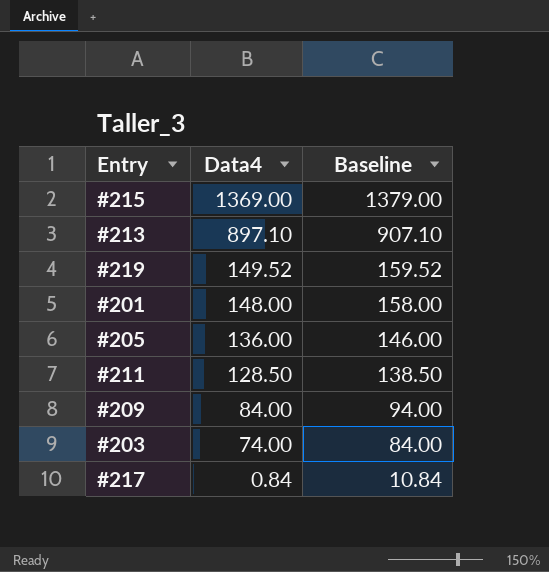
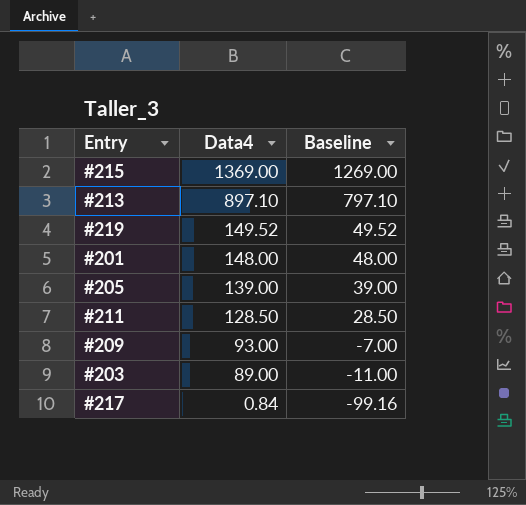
column Baseline | formula: [Data4] + 10 -> [Data4] - 100
#205 | Data4: 136.00 -> 139.00
#209 | Data4: 84.00 -> 93.00
#203 | Data4: 74.00 -> 89.00

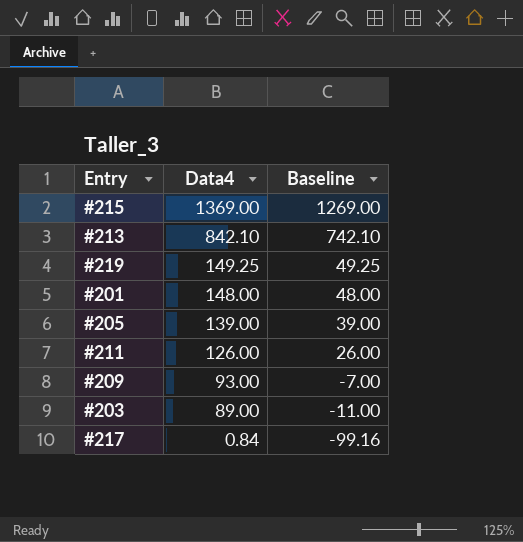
#213 | Data4: 897.10 -> 842.10
#213 | Baseline: 797.10 -> 742.10
#219 | Data4: 149.52 -> 149.25
#219 | Baseline: 49.52 -> 49.25
#211 | Data4: 128.50 -> 126.00
#211 | Baseline: 28.50 -> 26.00

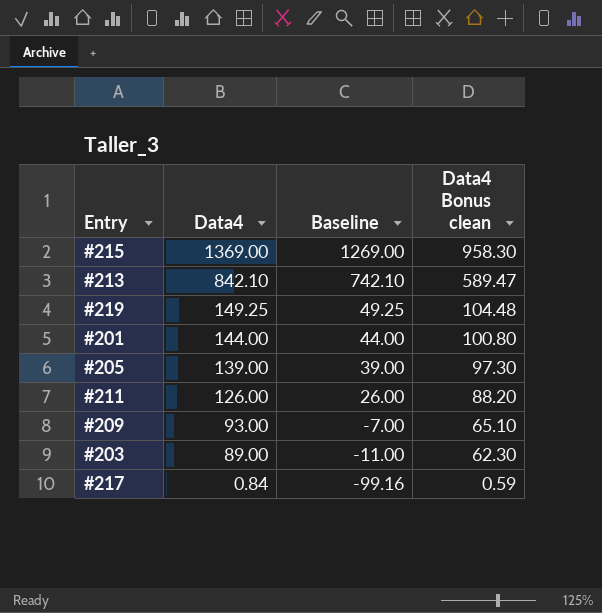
column Data4 Bonus clean | formula: none -> [Data4] * 0.7
#201 | Data4: 148.00 -> 144.00
#201 | Baseline: 48.00 -> 44.00

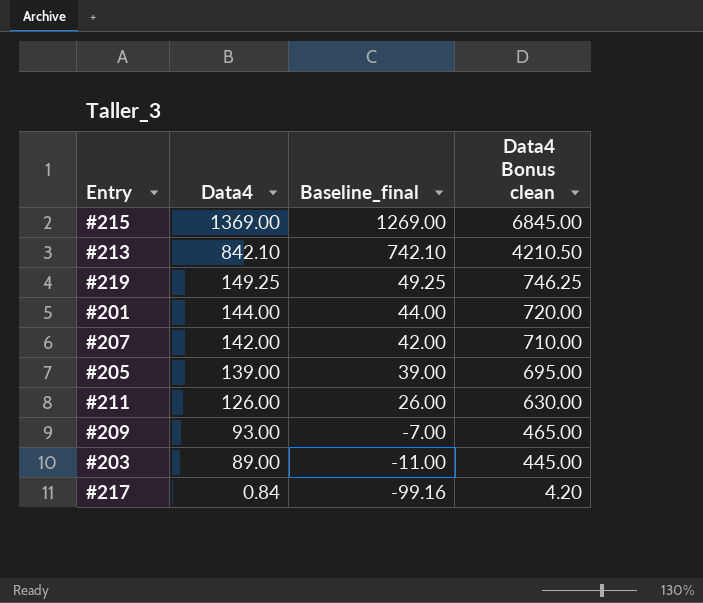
column name: Baseline -> Baseline_final
column Data4 Bonus clean | formula: [Data4] * 0.7 -> [Data4] * 5
row #207: none -> 142.00 | 42.00 | 710.00

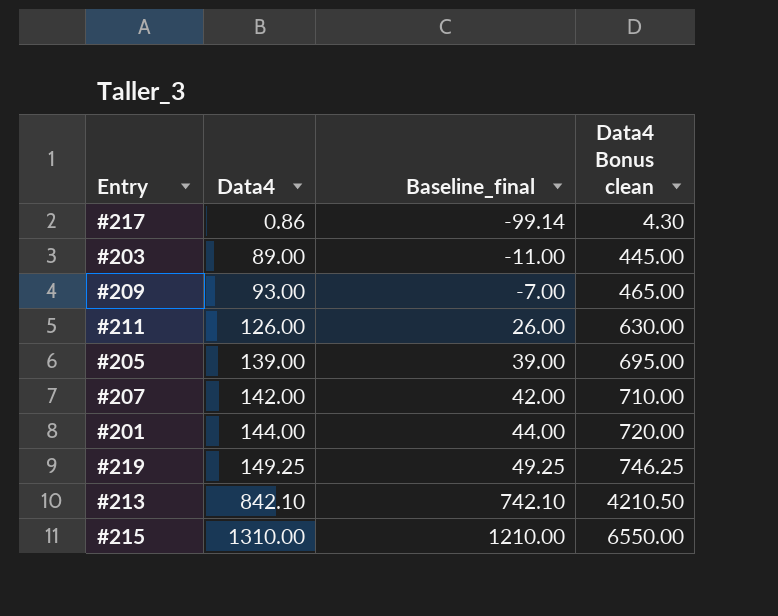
row order: Data4 descending -> Data4 ascending
#217 | Data4: 0.84 -> 0.86
#217 | Baseline_final: -99.16 -> -99.14
#217 | Data4 Bonus clean: 4.20 -> 4.30
#215 | Data4: 1369.00 -> 1310.00
#215 | Baseline_final: 1269.00 -> 1210.00
#215 | Data4 Bonus clean: 6845.00 -> 6550.00

